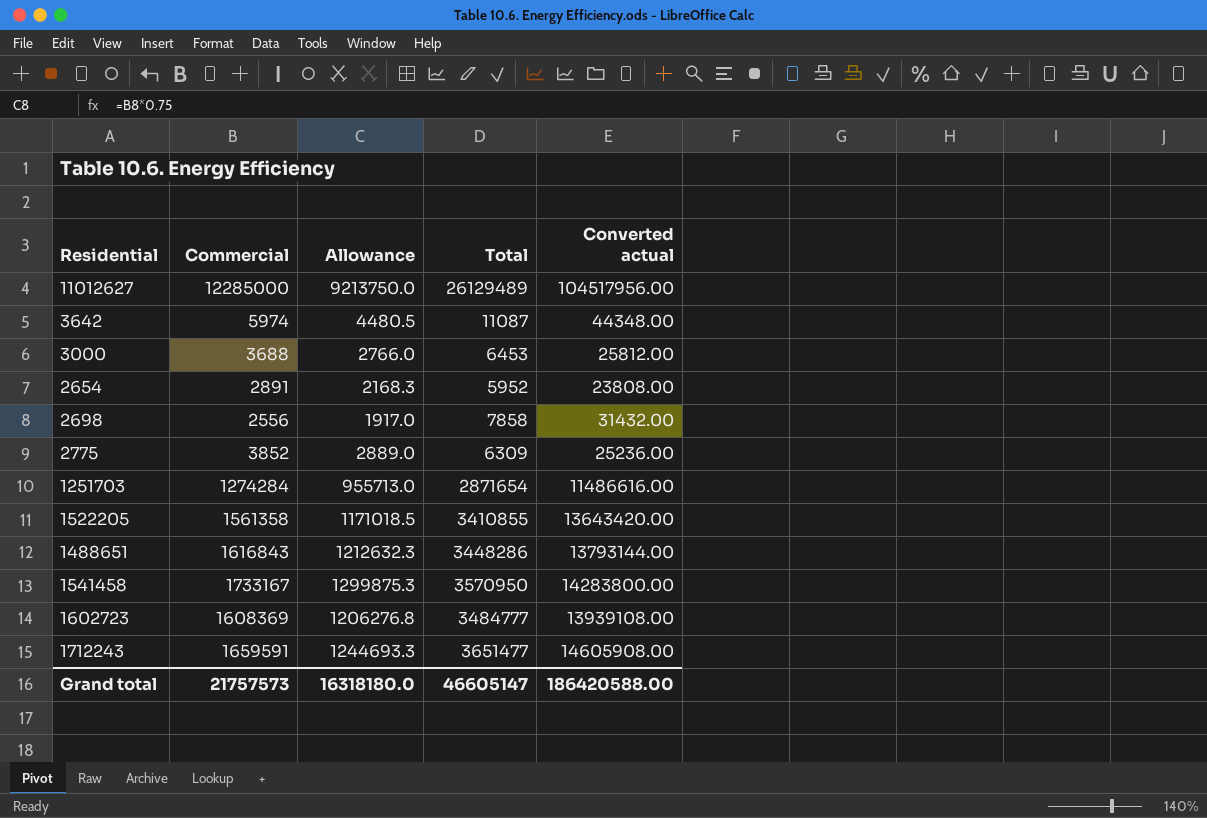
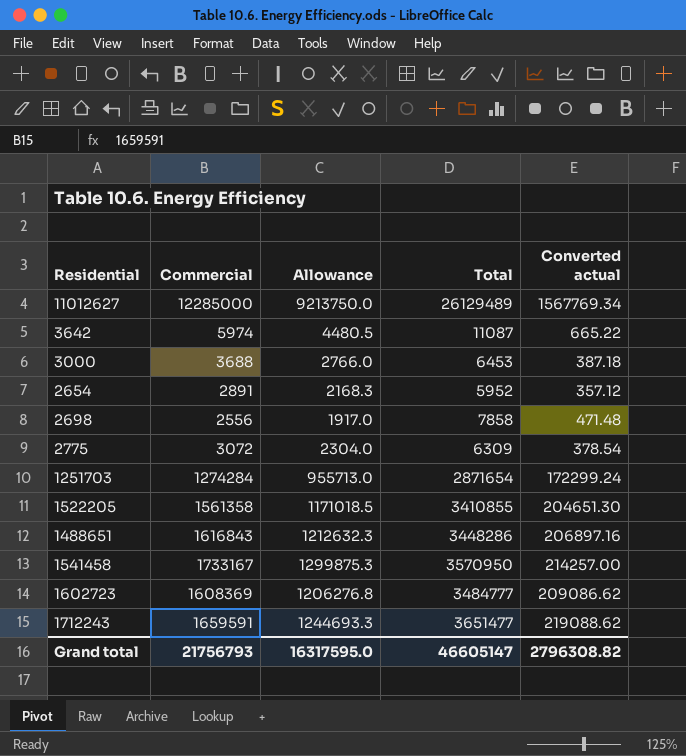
column Converted actual | formula: [Total] * 4 -> [Total] * 0.06
2775 | Commercial: 3852 -> 3072
2775 | Allowance: 2889.0 -> 2304.0
Grand total | Commercial: 21757573 -> 21756793
Grand total | Allowance: 16318180.0 -> 16317595.0
Grand total | Converted actual: 186420588.00 -> 2796308.82

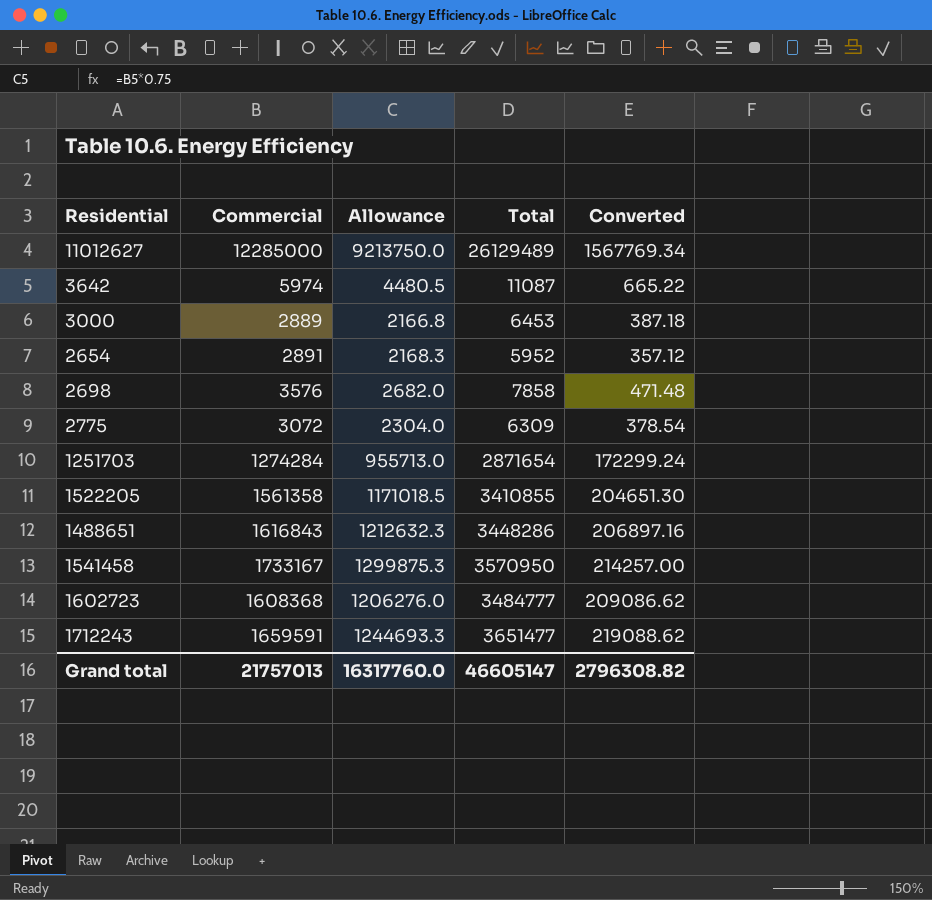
column name: Converted actual -> Converted
3000 | Commercial: 3688 -> 2889
3000 | Allowance: 2766.0 -> 2166.8
2698 | Commercial: 2556 -> 3576
2698 | Allowance: 1917.0 -> 2682.0
1602723 | Commercial: 1608369 -> 1608368
1602723 | Allowance: 1206276.8 -> 1206276.0
Grand total | Commercial: 21756793 -> 21757013
Grand total | Allowance: 16317595.0 -> 16317760.0

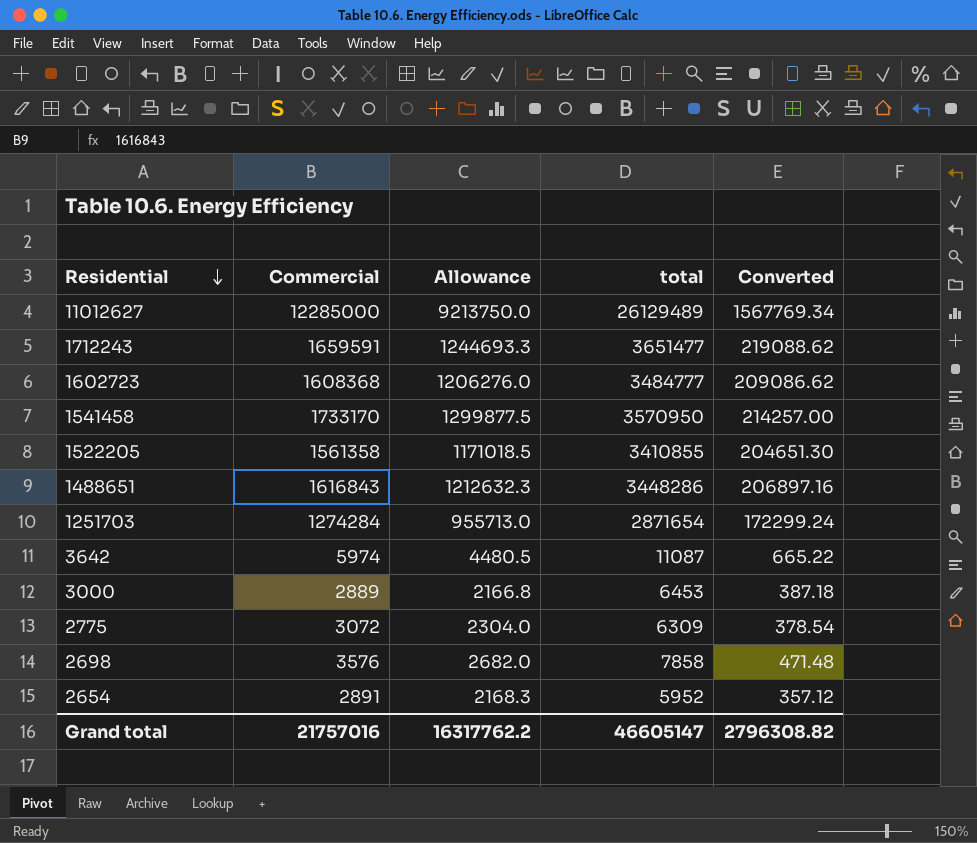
row order: none -> Residential descending
column name: Total -> total
1541458 | Commercial: 1733167 -> 1733170
1541458 | Allowance: 1299875.3 -> 1299877.5
Grand total | Commercial: 21757013 -> 21757016
Grand total | Allowance: 16317760.0 -> 16317762.2

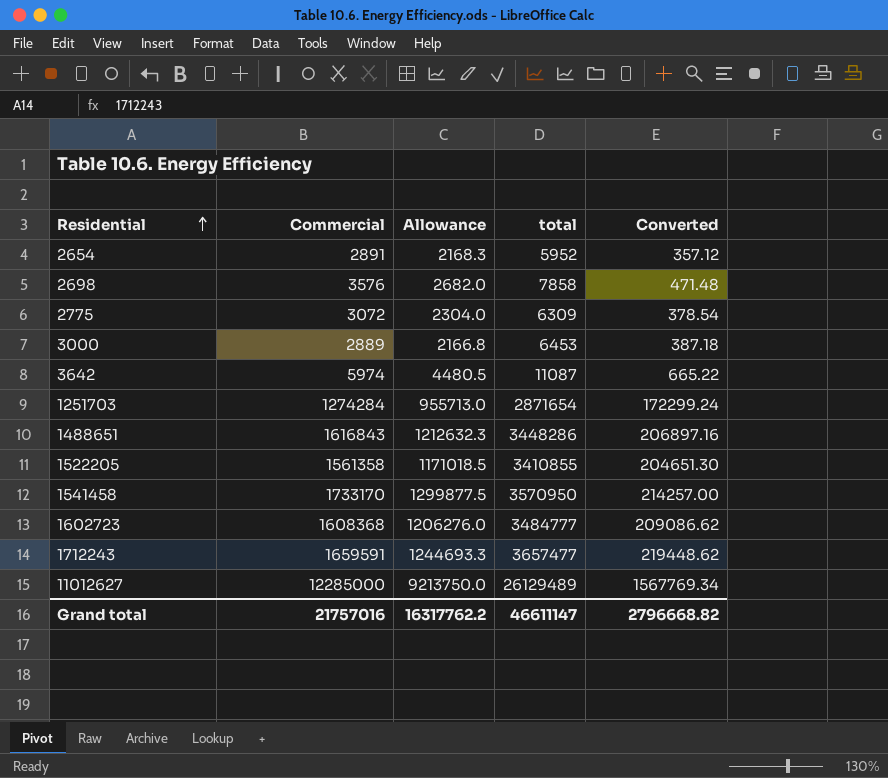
row order: Residential descending -> Residential ascending
1712243 | total: 3651477 -> 3657477
1712243 | Converted: 219088.62 -> 219448.62
Grand total | total: 46605147 -> 46611147
Grand total | Converted: 2796308.82 -> 2796668.82

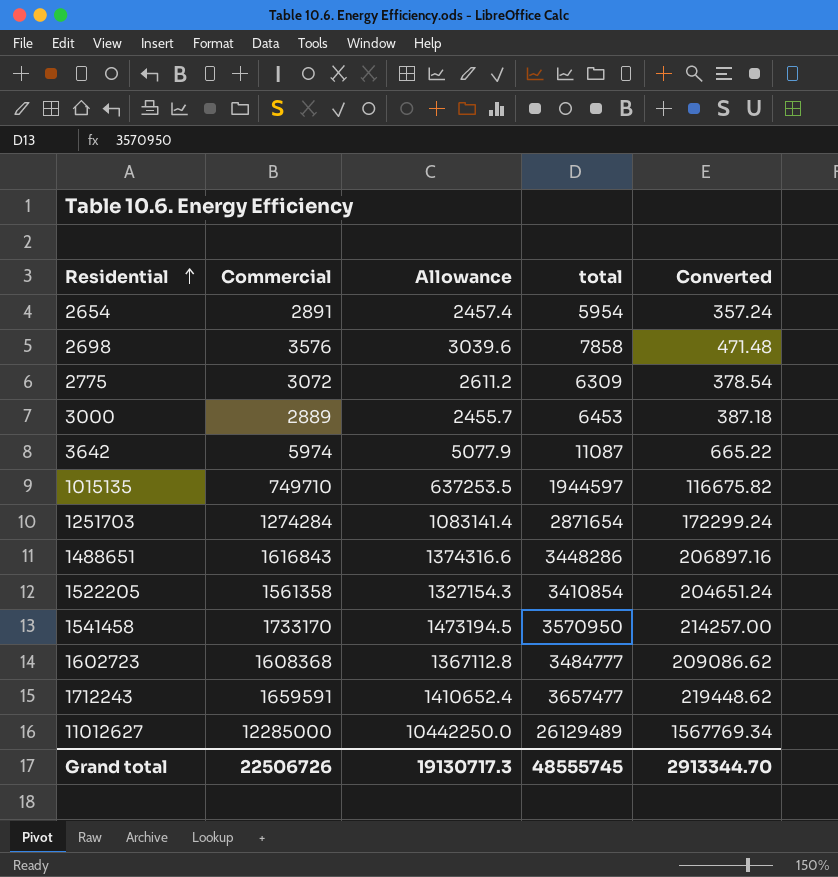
column Allowance | formula: [Commercial] * 0.75 -> [Commercial] * 0.85
2654 | total: 5952 -> 5954
2654 | Converted: 357.12 -> 357.24
row 1015135: none -> 749710 | 637253.5 | 1944597 | 116675.82
1522205 | total: 3410855 -> 3410854
1522205 | Converted: 204651.30 -> 204651.24
Grand total | Commercial: 21757016 -> 22506726
Grand total | Allowance: 16317762.2 -> 19130717.3
Grand total | total: 46611147 -> 48555745
Grand total | Converted: 2796668.82 -> 2913344.70

